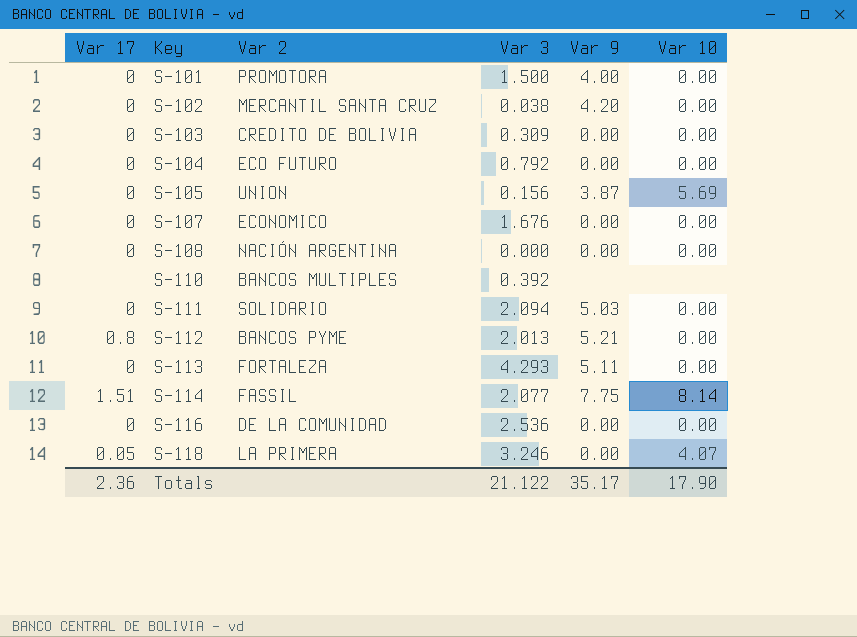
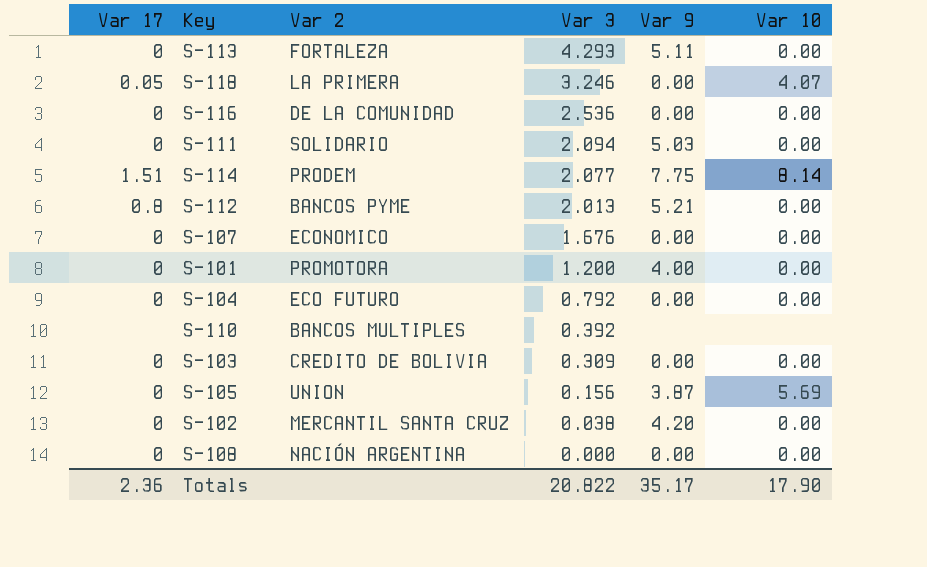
row order: Key ascending -> Var 3 descending
S-114 | Var 2: FASSIL -> PRODEM
S-101 | Var 3: 1.500 -> 1.200
Totals | Var 3: 21.122 -> 20.822

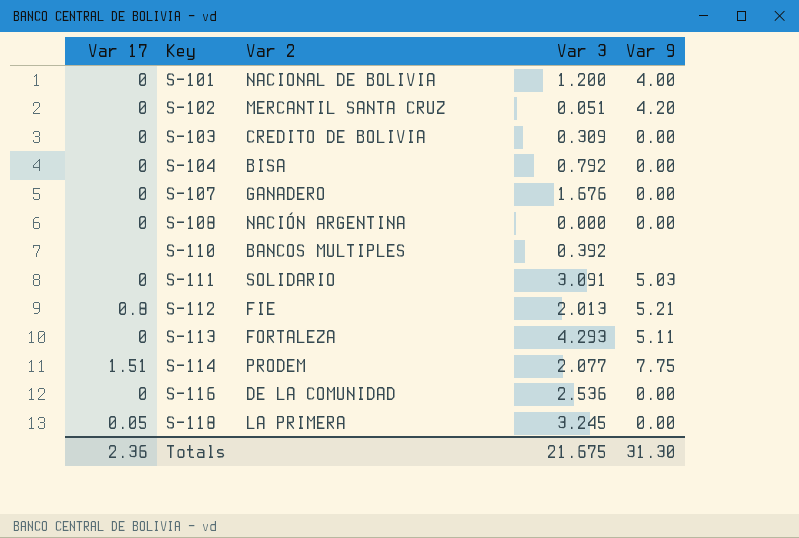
row order: Var 3 descending -> Key ascending
column Var 10 | position: 6 -> none
row S-105: 0 | UNION | 0.156 | 3.87 | 5.69 -> none
S-101 | Var 2: PROMOTORA -> NACIONAL DE BOLIVIA
S-102 | Var 3: 0.038 -> 0.051
S-104 | Var 2: ECO FUTURO -> BISA
S-107 | Var 2: ECONOMICO -> GANADERO
S-111 | Var 3: 2.094 -> 3.091
S-112 | Var 2: BANCOS PYME -> FIE
S-118 | Var 3: 3.246 -> 3.245
Totals | Var 3: 20.822 -> 21.675
Totals | Var 9: 35.17 -> 31.30

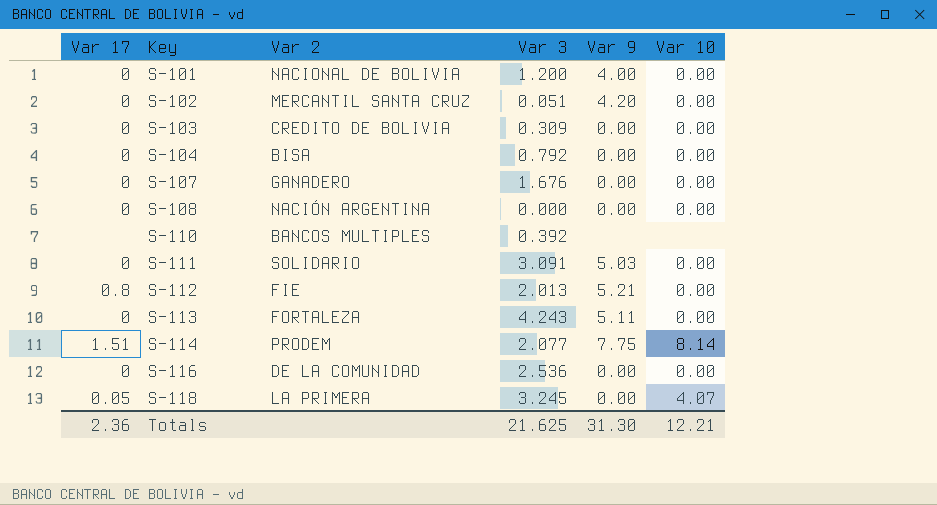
column Var 10 | position: none -> 6
S-113 | Var 3: 4.293 -> 4.243
Totals | Var 3: 21.675 -> 21.625

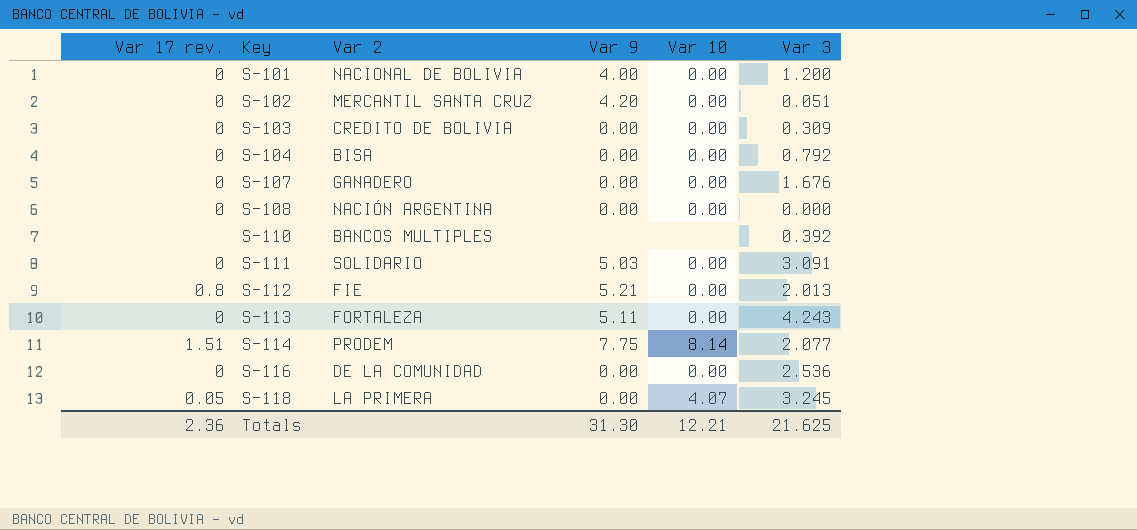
column name: Var 17 -> Var 17 rev.
column Var 3 | position: 4 -> 6

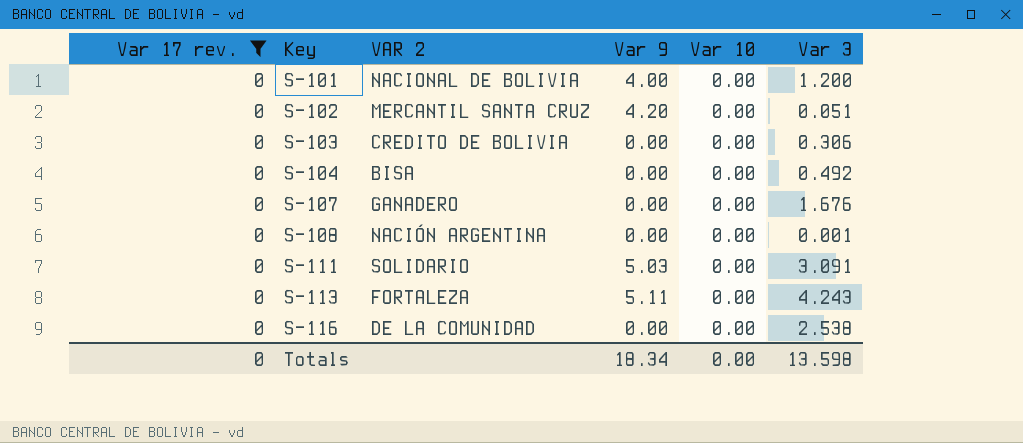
filter: none -> Var 17 rev. = 0
column name: Var 2 -> VAR 2
S-103 | Var 3: 0.309 -> 0.306
S-104 | Var 3: 0.792 -> 0.492
S-108 | Var 3: 0.000 -> 0.001
S-116 | Var 3: 2.536 -> 2.538
Totals | Var 17 rev.: 2.36 -> 0
Totals | Var 9: 31.30 -> 18.34
Totals | Var 10: 12.21 -> 0.00
Totals | Var 3: 21.625 -> 13.598

